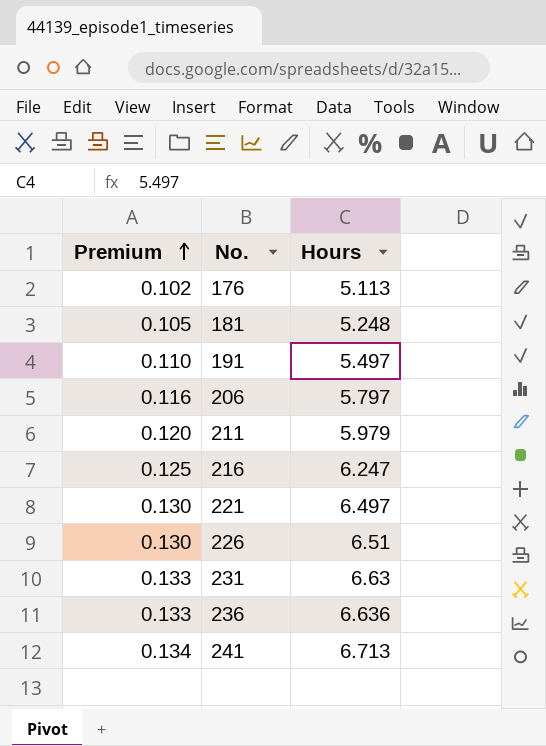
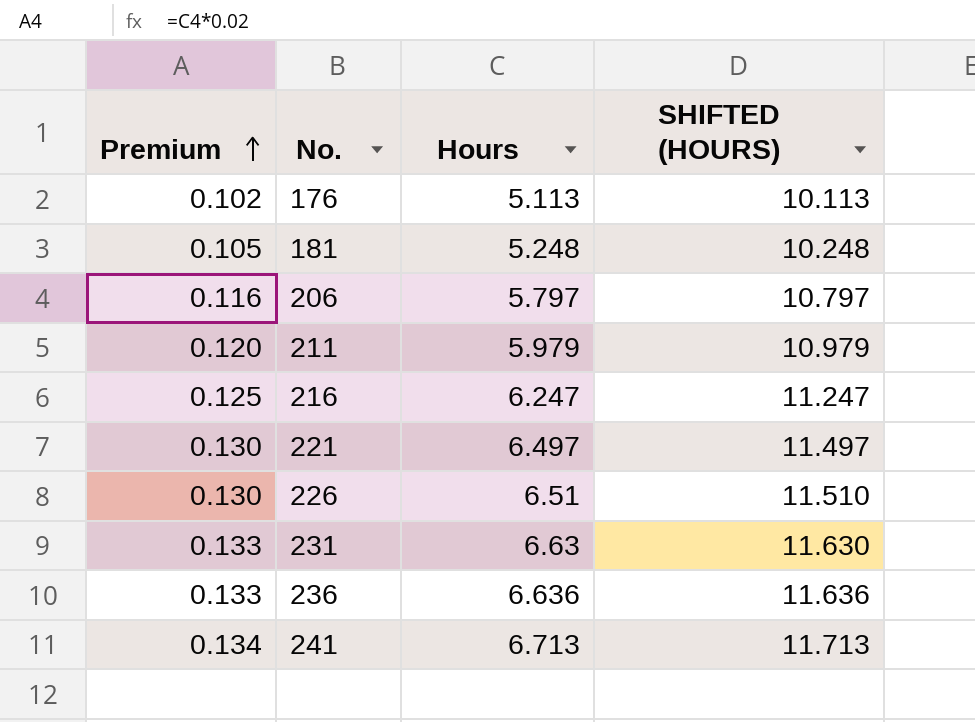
column SHIFTED (HOURS) | formula: none -> [Hours] + 5
row 191: 0.110 | 5.497 -> none

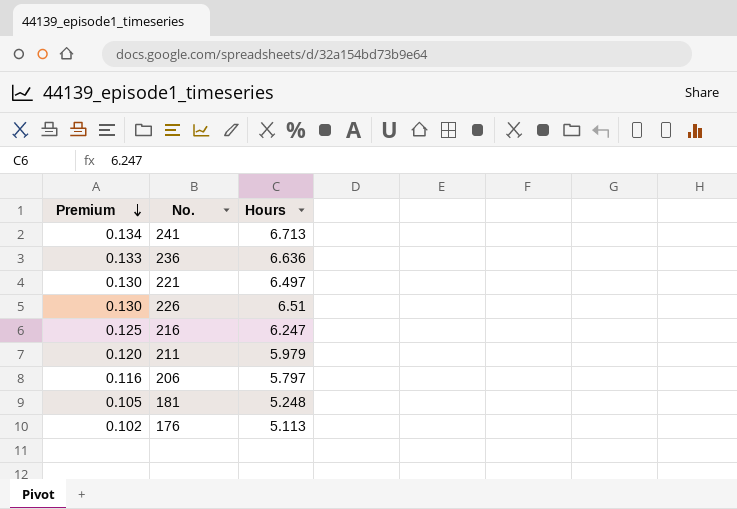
row order: Premium ascending -> Premium descending
column SHIFTED (HOURS) | formula: [Hours] + 5 -> none
row 231: 0.133 | 6.63 | 11.630 -> none

